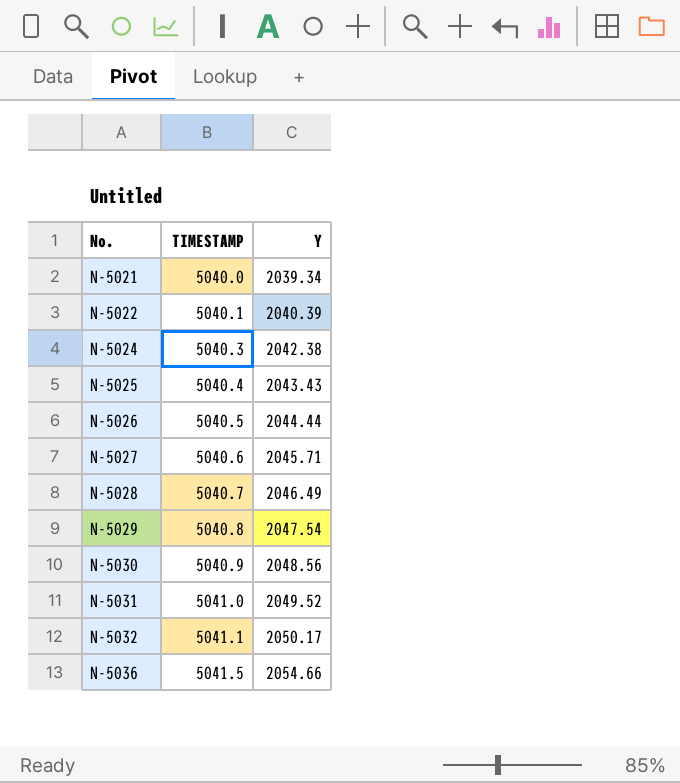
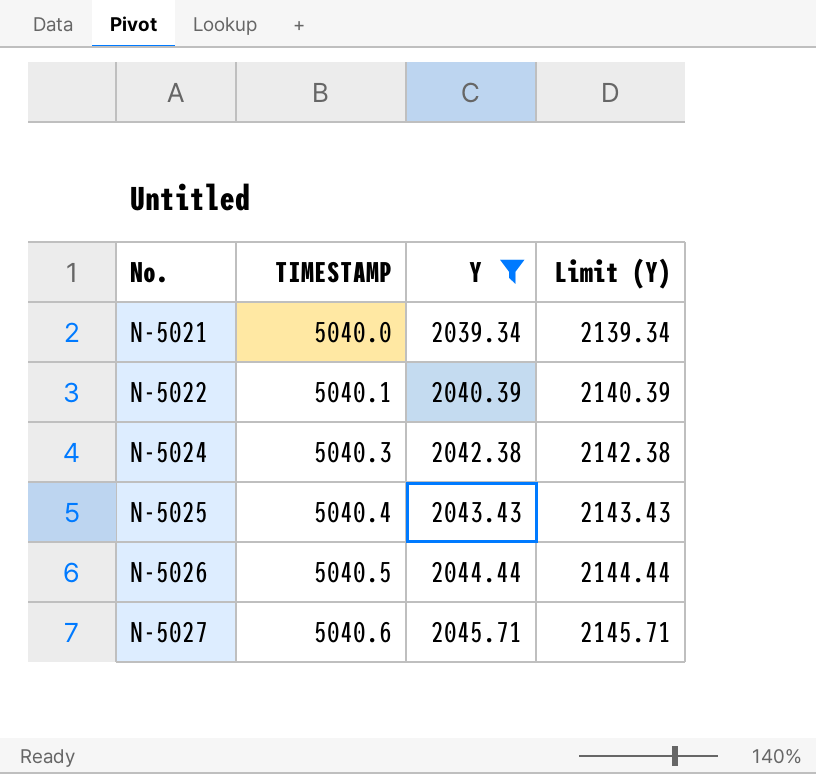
filter: none -> Y <= 2045.71
column Limit (Y) | formula: none -> [Y] + 100

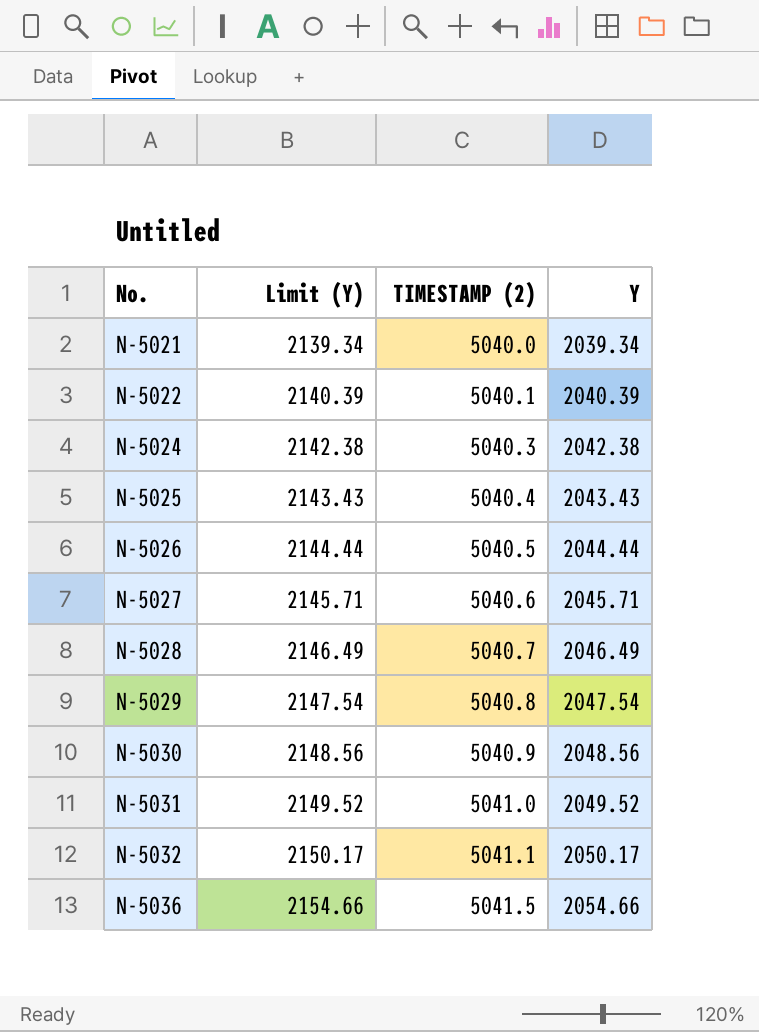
filter: Y <= 2045.71 -> none
column Limit (Y) | position: 4 -> 2
column name: TIMESTAMP -> TIMESTAMP (2)

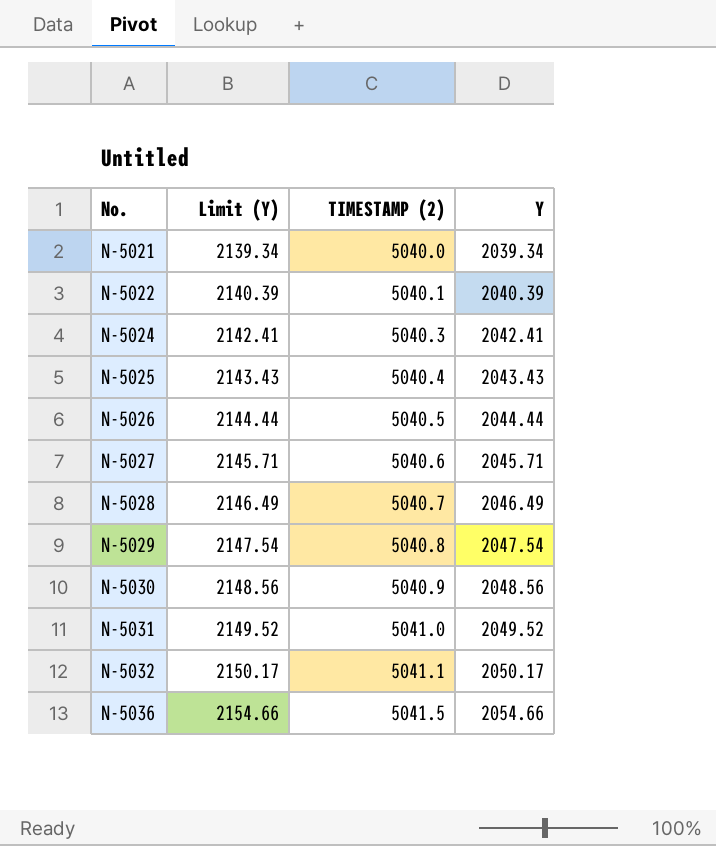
N-5024 | Limit (Y): 2142.38 -> 2142.41
N-5024 | Y: 2042.38 -> 2042.41

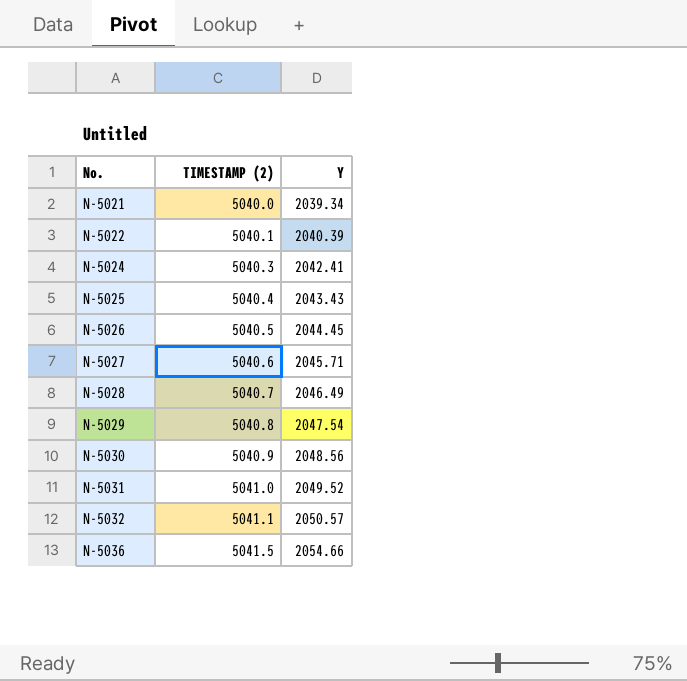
column Limit (Y) | formula: [Y] + 100 -> none
N-5026 | Y: 2044.44 -> 2044.45
N-5032 | Y: 2050.17 -> 2050.57

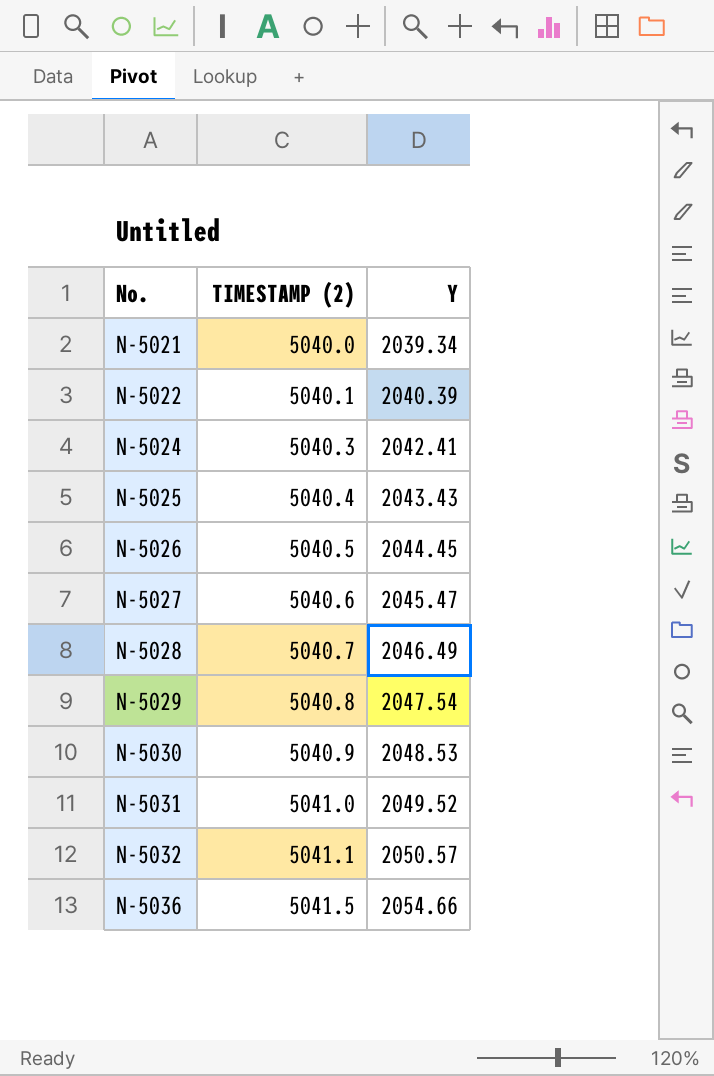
N-5027 | Y: 2045.71 -> 2045.47
N-5030 | Y: 2048.56 -> 2048.53

